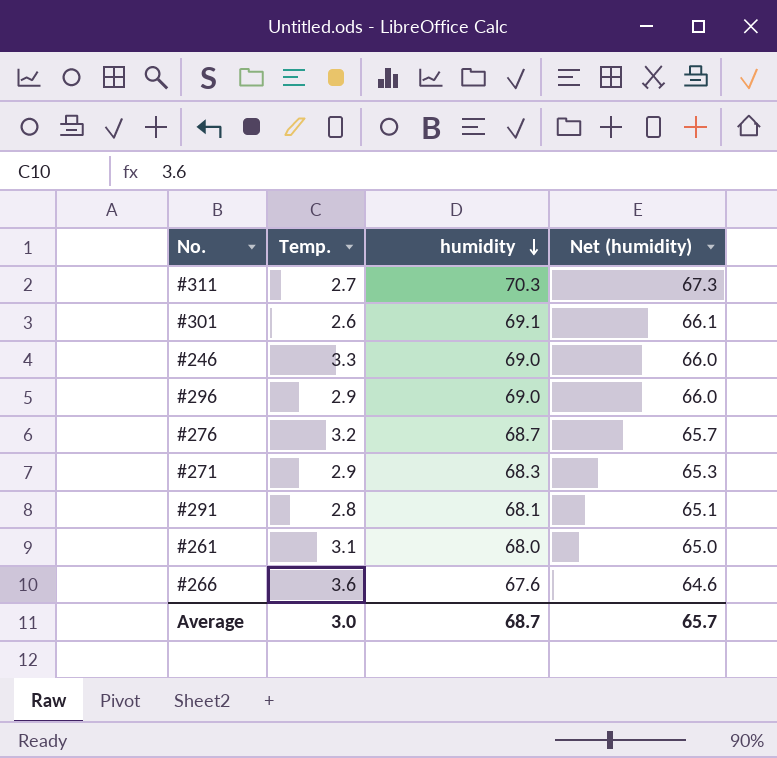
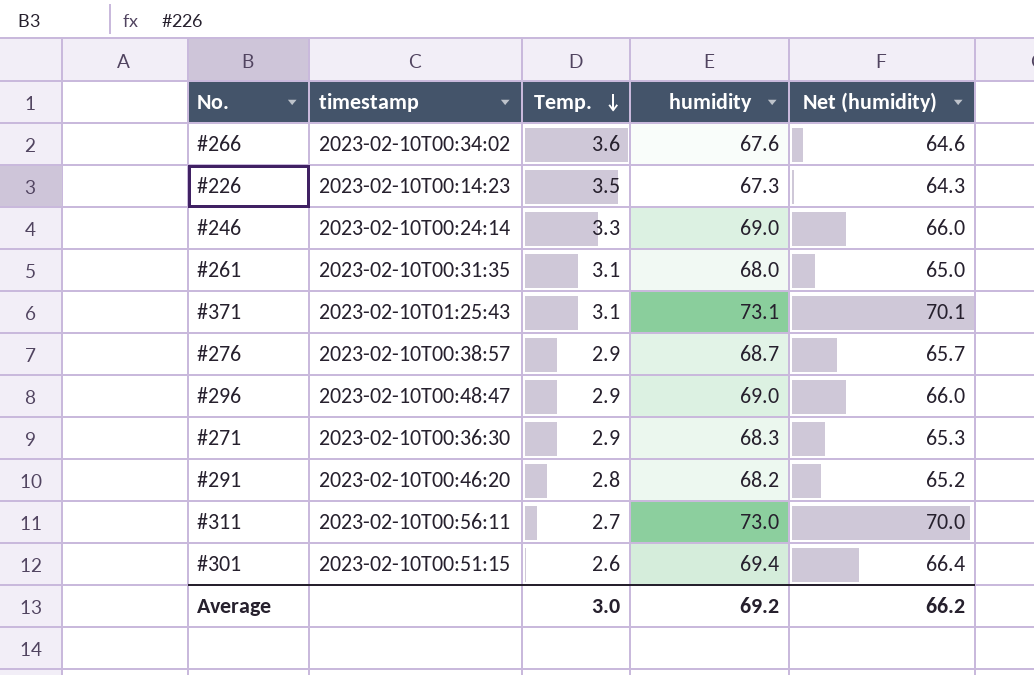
row order: humidity descending -> Temp. descending
column timestamp | position: none -> 2
row #226: none -> 2023-02-10T00:14:23 | 3.5 | 67.3 | 64.3
row #371: none -> 2023-02-10T01:25:43 | 3.1 | 73.1 | 70.1
#276 | Temp.: 3.2 -> 2.9
#291 | humidity: 68.1 -> 68.2
#291 | Net (humidity): 65.1 -> 65.2
#311 | humidity: 70.3 -> 73.0
#311 | Net (humidity): 67.3 -> 70.0
#301 | humidity: 69.1 -> 69.4
#301 | Net (humidity): 66.1 -> 66.4
Average | humidity: 68.7 -> 69.2
Average | Net (humidity): 65.7 -> 66.2

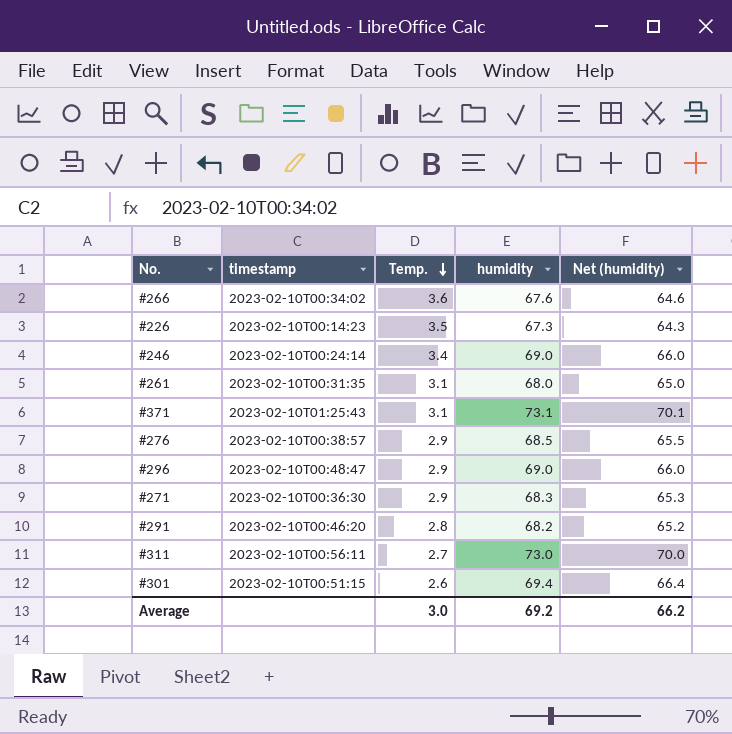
#246 | Temp.: 3.3 -> 3.4
#276 | humidity: 68.7 -> 68.5
#276 | Net (humidity): 65.7 -> 65.5

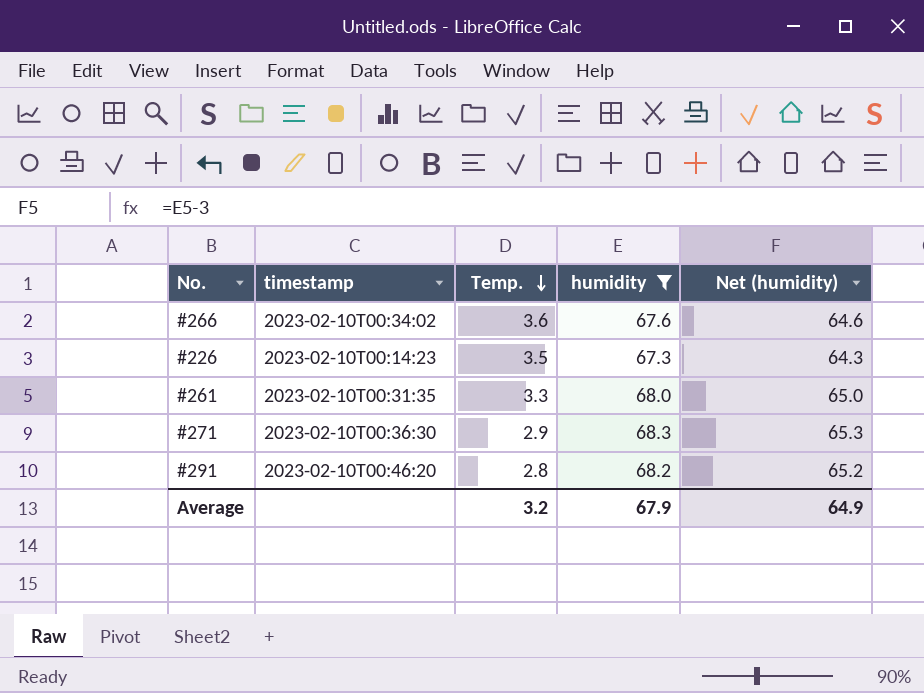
filter: none -> humidity <= 68.3
#261 | Temp.: 3.1 -> 3.3
Average | Temp.: 3.0 -> 3.2
Average | humidity: 69.2 -> 67.9
Average | Net (humidity): 66.2 -> 64.9

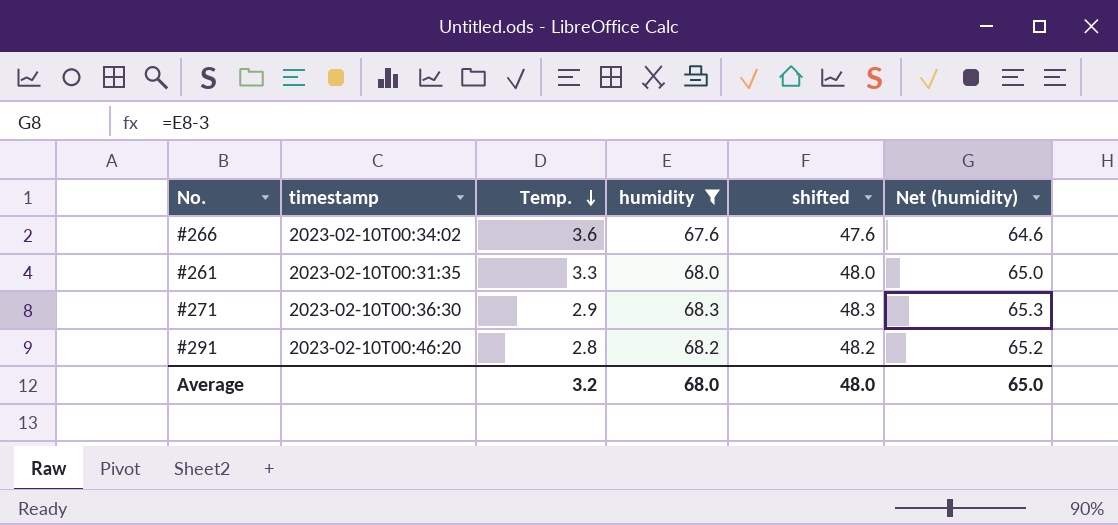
column shifted | formula: none -> [humidity] - 20
row #226: 2023-02-10T00:14:23 | 3.5 | 67.3 | 64.3 -> none
Average | humidity: 67.9 -> 68.0
Average | Net (humidity): 64.9 -> 65.0

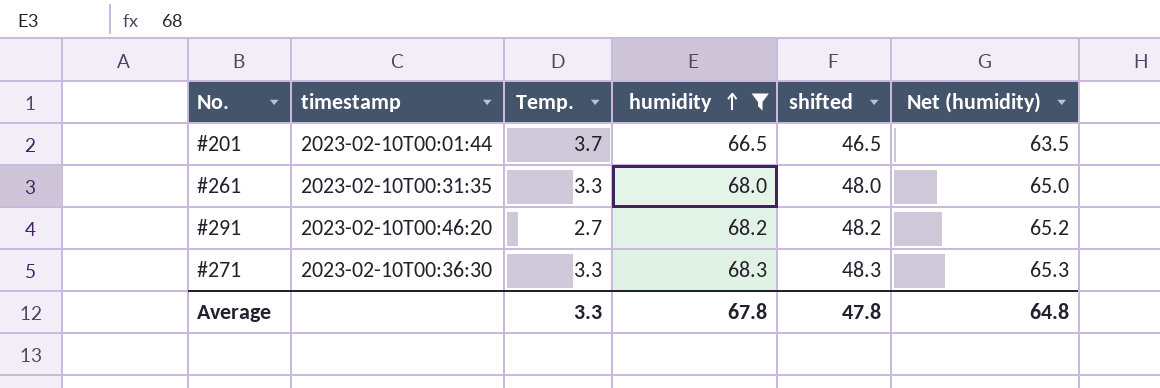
row order: Temp. descending -> humidity ascending
row #266: 2023-02-10T00:34:02 | 3.6 | 67.6 | 47.6 | 64.6 -> none
row #201: none -> 2023-02-10T00:01:44 | 3.7 | 66.5 | 46.5 | 63.5
#291 | Temp.: 2.8 -> 2.7
#271 | Temp.: 2.9 -> 3.3
Average | Temp.: 3.2 -> 3.3
Average | humidity: 68.0 -> 67.8
Average | shifted: 48.0 -> 47.8
Average | Net (humidity): 65.0 -> 64.8

